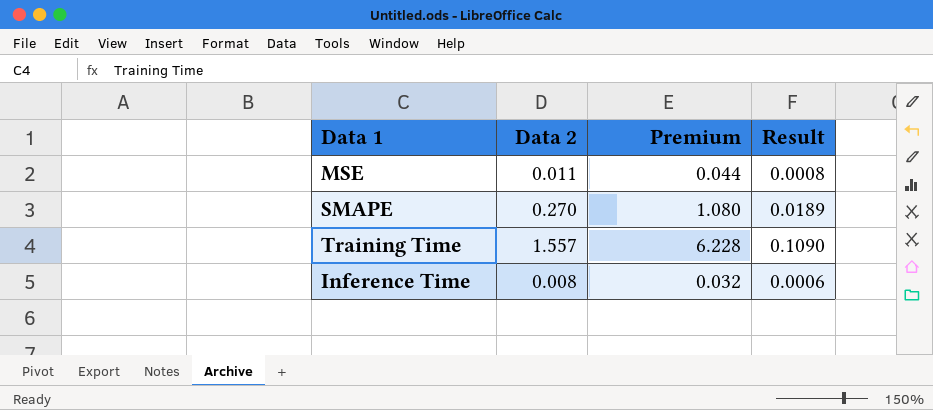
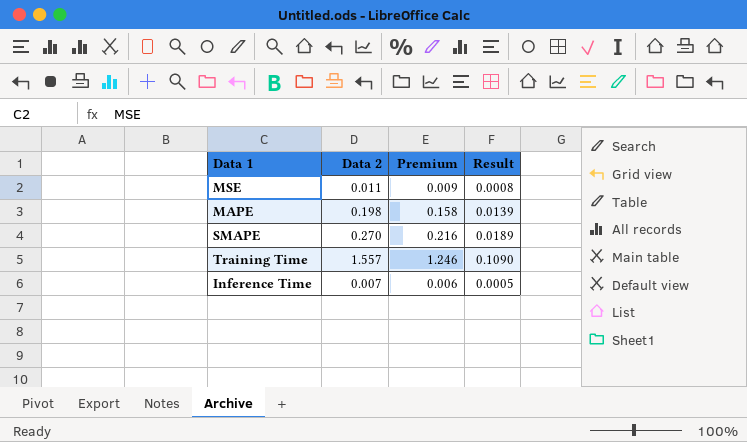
column Premium | formula: [Data 2] * 4 -> [Data 2] * 0.8
row MAPE: none -> 0.198 | 0.158 | 0.0139
Inference Time | Data 2: 0.008 -> 0.007
Inference Time | Result: 0.0006 -> 0.0005

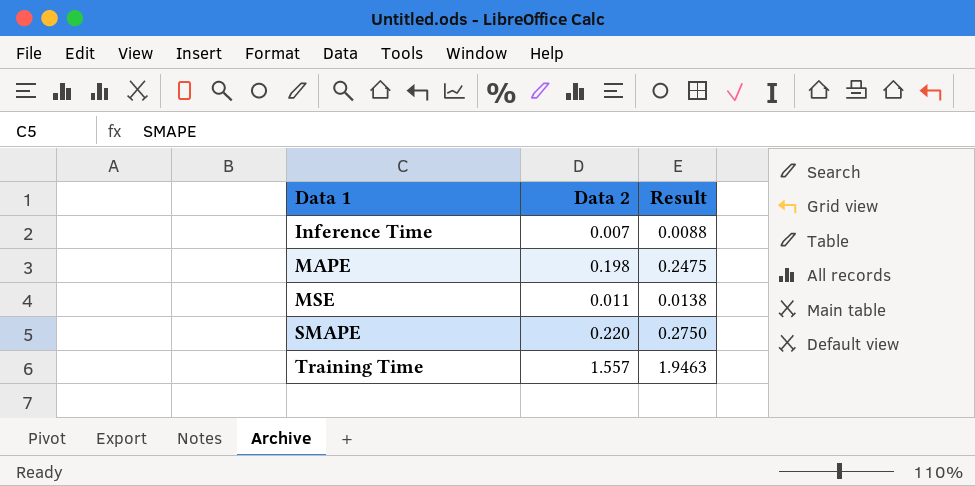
row order: none -> Data 1 ascending
column Premium | formula: [Data 2] * 0.8 -> none
column Result | formula: [Data 2] * 0.07 -> [Data 2] * 1.25
SMAPE | Data 2: 0.270 -> 0.220

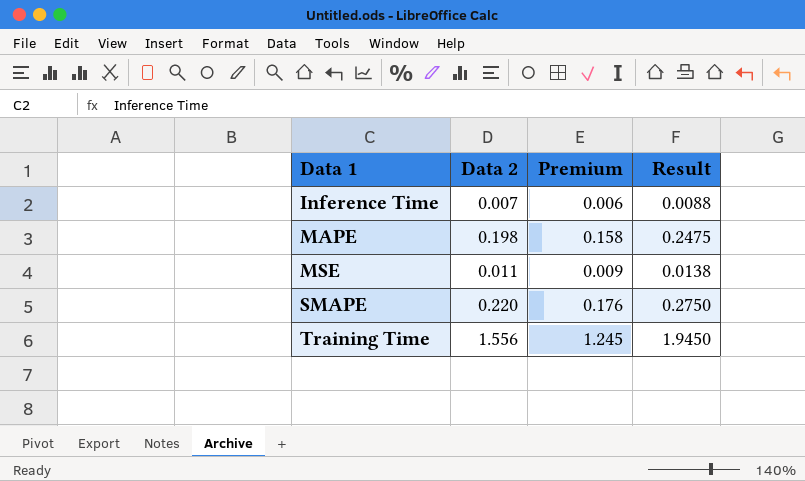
column Premium | formula: none -> [Data 2] * 0.8
Training Time | Data 2: 1.557 -> 1.556
Training Time | Result: 1.9463 -> 1.9450

